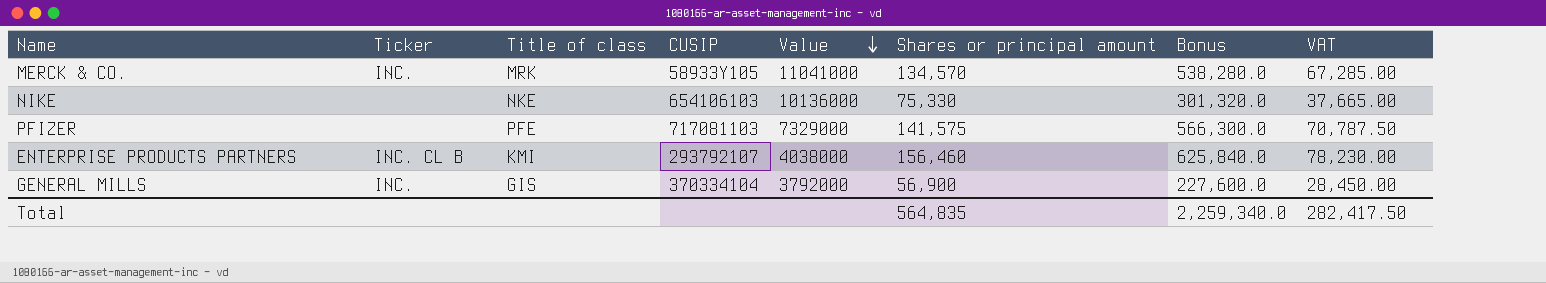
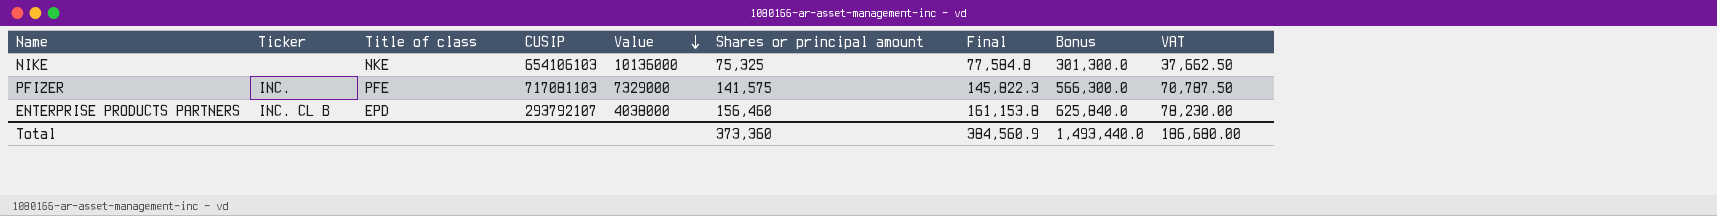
column Final | formula: none -> [Shares or principal amount] * 1.03
row MERCK & CO.: INC. | MRK | 58933Y105 | 11041000 | 134,570 | 538,280.0 | 67,285.00 -> none
row GENERAL MILLS: INC. | GIS | 370334104 | 3792000 | 56,900 | 227,600.0 | 28,450.00 -> none
NIKE | Shares or principal amount: 75,330 -> 75,325
NIKE | Bonus: 301,320.0 -> 301,300.0
NIKE | VAT: 37,665.00 -> 37,662.50
PFIZER | Ticker: none -> INC.
ENTERPRISE PRODUCTS PARTNERS | Title of class: KMI -> EPD
Total | Shares or principal amount: 564,835 -> 373,360
Total | Bonus: 2,259,340.0 -> 1,493,440.0
Total | VAT: 282,417.50 -> 186,680.00

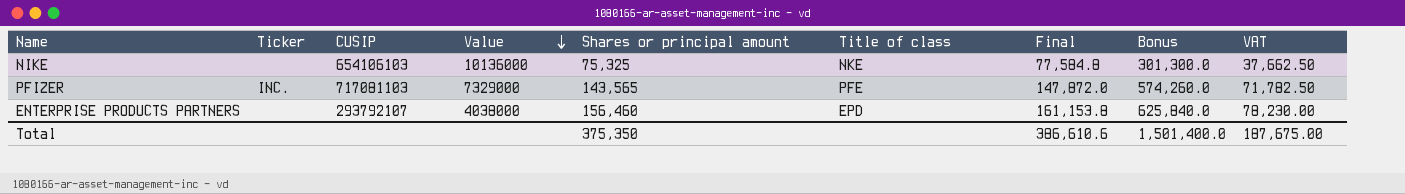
column Title of class | position: 3 -> 6
PFIZER | Shares or principal amount: 141,575 -> 143,565
PFIZER | Final: 145,822.3 -> 147,872.0
PFIZER | Bonus: 566,300.0 -> 574,260.0
PFIZER | VAT: 70,787.50 -> 71,782.50
ENTERPRISE PRODUCTS PARTNERS | Ticker: INC. CL B -> none
Total | Shares or principal amount: 373,360 -> 375,350
Total | Final: 384,560.9 -> 386,610.6
Total | Bonus: 1,493,440.0 -> 1,501,400.0
Total | VAT: 186,680.00 -> 187,675.00

